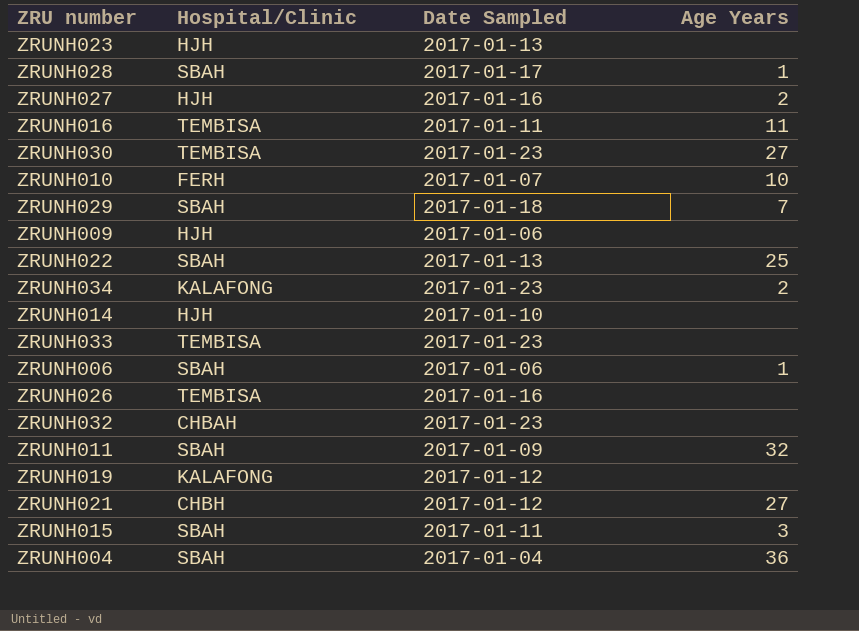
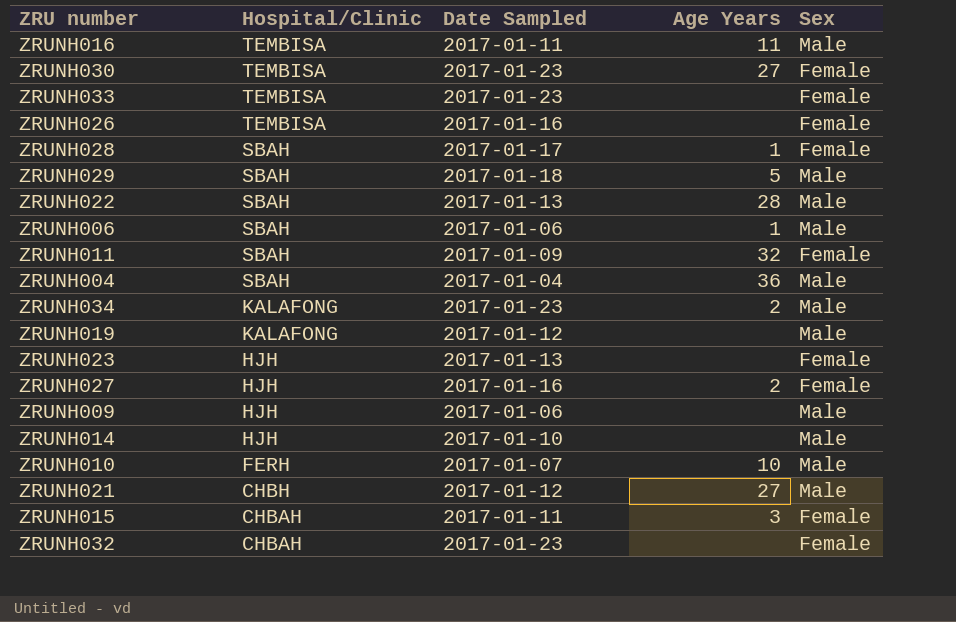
row order: none -> Hospital/Clinic descending
column Sex | position: none -> 5
ZRUNH029 | Age Years: 7 -> 5
ZRUNH022 | Age Years: 25 -> 28
ZRUNH015 | Hospital/Clinic: SBAH -> CHBAH

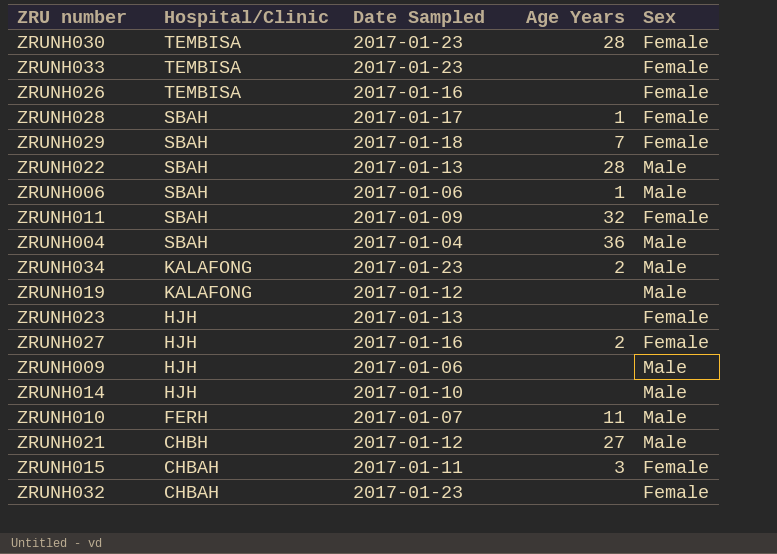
row ZRUNH016: TEMBISA | 2017-01-11 | 11 | Male -> none
ZRUNH030 | Age Years: 27 -> 28
ZRUNH029 | Age Years: 5 -> 7
ZRUNH029 | Sex: Male -> Female
ZRUNH010 | Age Years: 10 -> 11

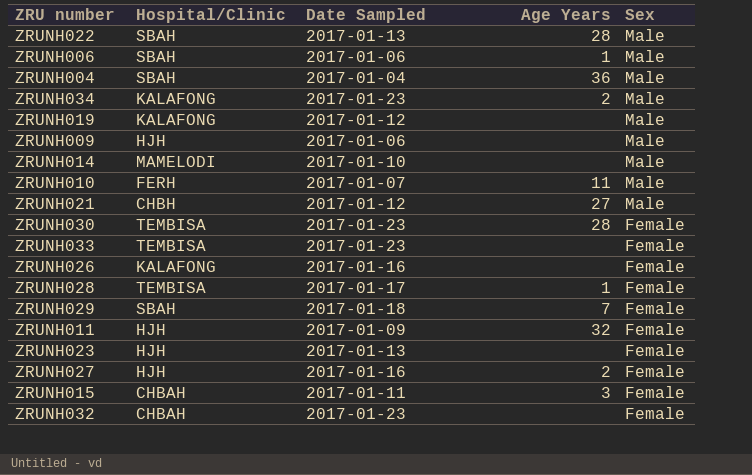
row order: Hospital/Clinic descending -> Sex descending
ZRUNH014 | Hospital/Clinic: HJH -> MAMELODI
ZRUNH026 | Hospital/Clinic: TEMBISA -> KALAFONG
ZRUNH028 | Hospital/Clinic: SBAH -> TEMBISA
ZRUNH011 | Hospital/Clinic: SBAH -> HJH

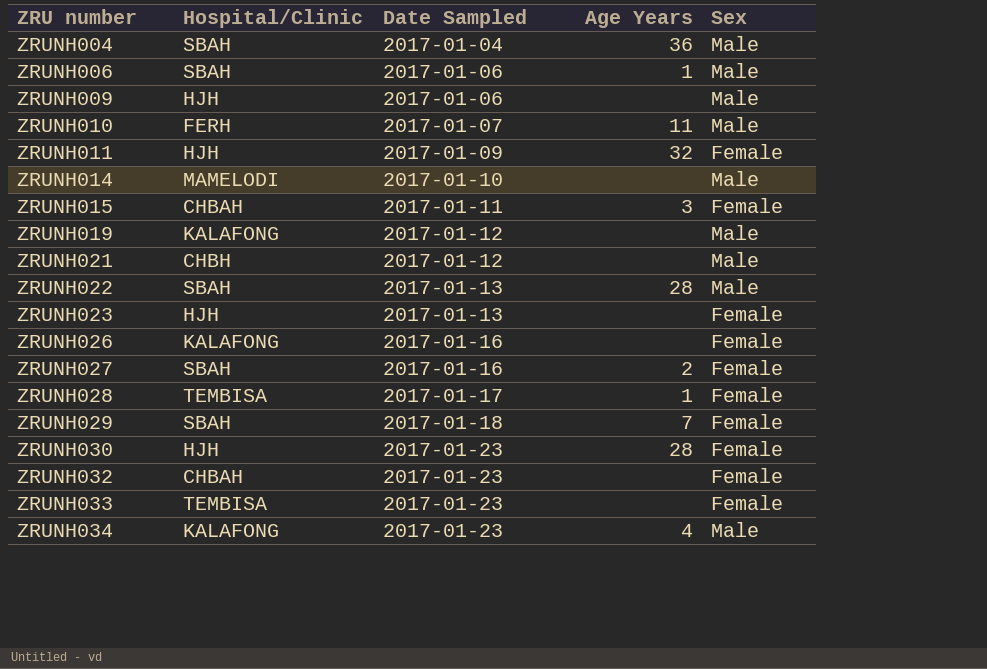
row order: Sex descending -> ZRU number ascending
ZRUNH021 | Age Years: 27 -> none
ZRUNH027 | Hospital/Clinic: HJH -> SBAH
ZRUNH030 | Hospital/Clinic: TEMBISA -> HJH
ZRUNH034 | Age Years: 2 -> 4

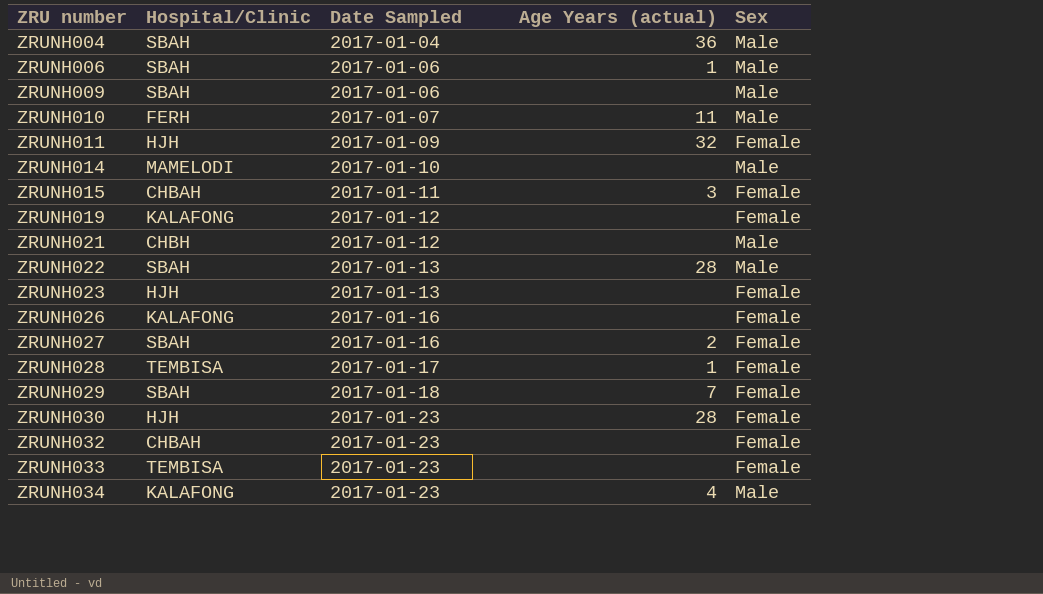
column name: Age Years -> Age Years (actual)
ZRUNH009 | Hospital/Clinic: HJH -> SBAH
ZRUNH019 | Sex: Male -> Female

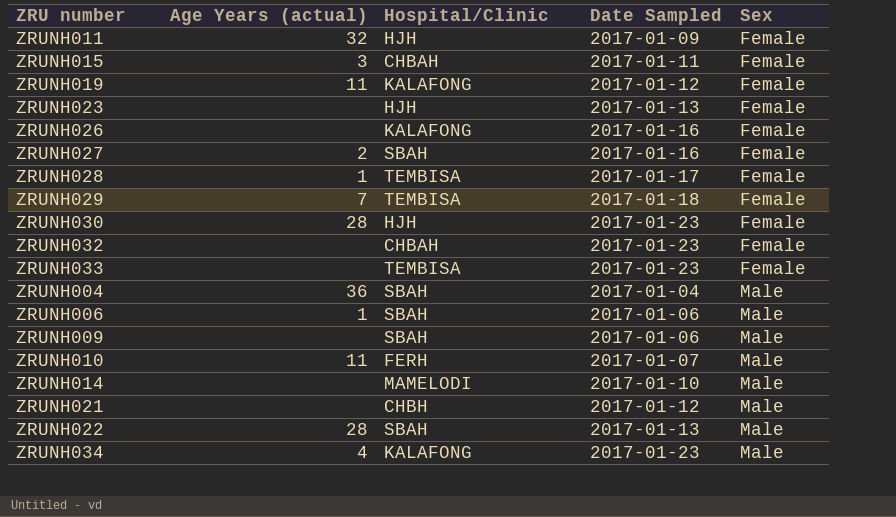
row order: ZRU number ascending -> Sex ascending
column Age Years (actual) | position: 4 -> 2
ZRUNH019 | Age Years (actual): none -> 11
ZRUNH029 | Hospital/Clinic: SBAH -> TEMBISA

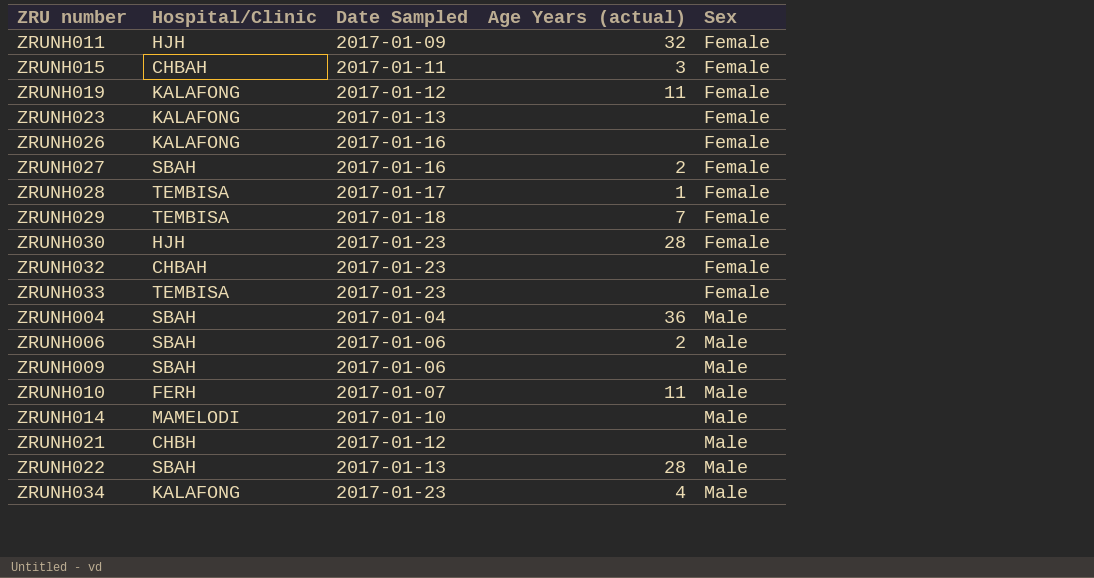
column Age Years (actual) | position: 2 -> 4
ZRUNH023 | Hospital/Clinic: HJH -> KALAFONG
ZRUNH006 | Age Years (actual): 1 -> 2

